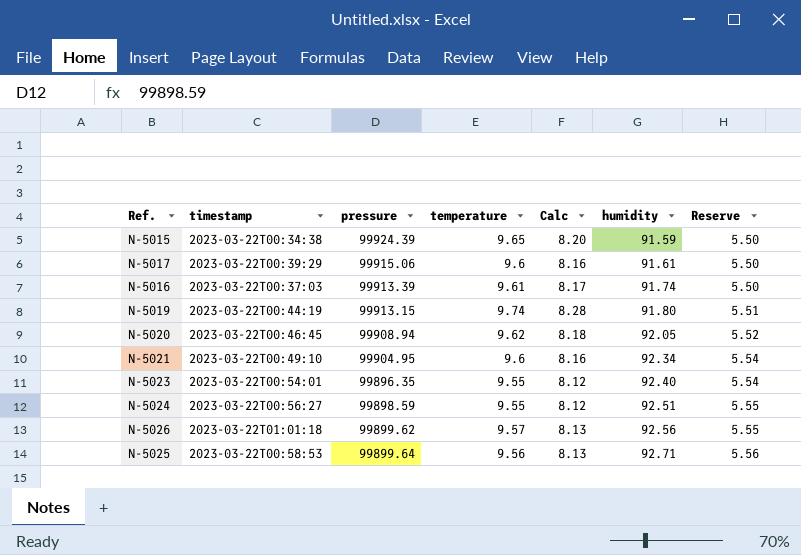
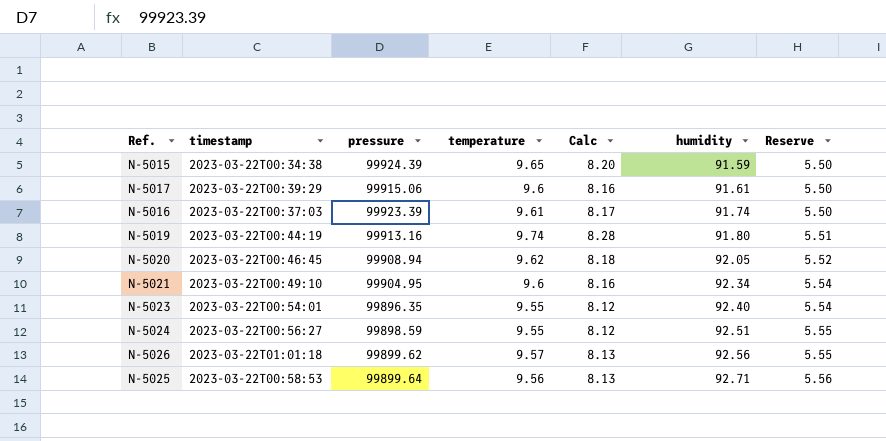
N-5016 | pressure: 99913.39 -> 99923.39
N-5019 | pressure: 99913.15 -> 99913.16

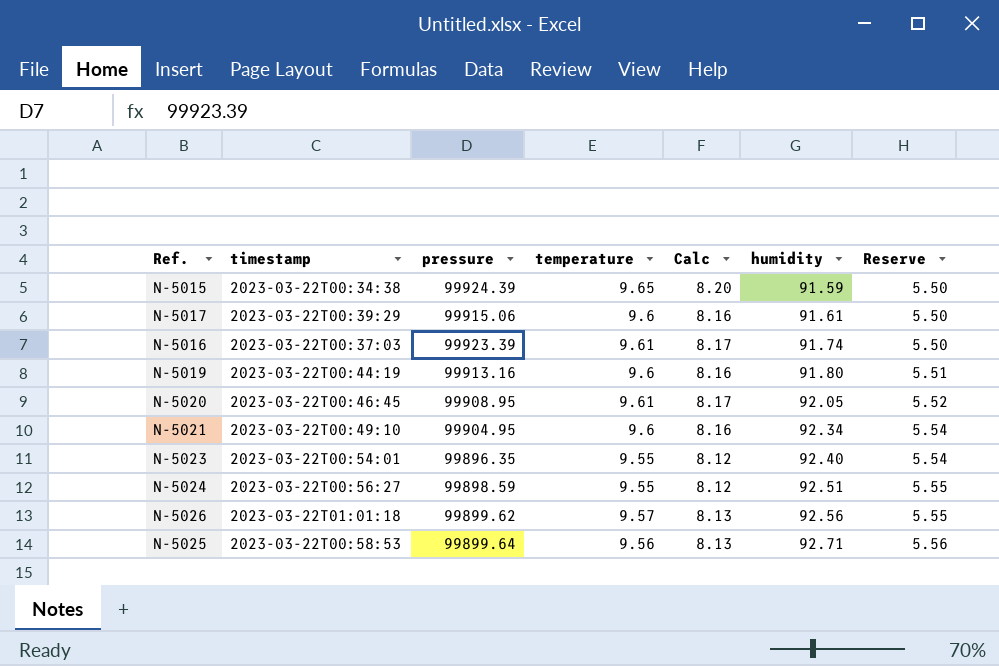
N-5019 | temperature: 9.74 -> 9.6
N-5019 | Calc: 8.28 -> 8.16
N-5020 | pressure: 99908.94 -> 99908.95
N-5020 | temperature: 9.62 -> 9.61
N-5020 | Calc: 8.18 -> 8.17

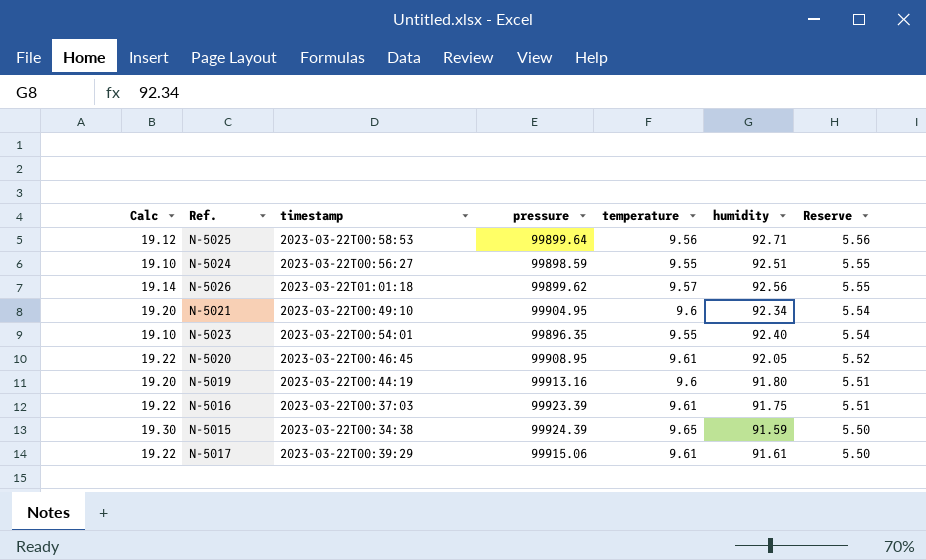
row order: humidity ascending -> Reserve descending
column Calc | formula: [temperature] * 0.85 -> [temperature] * 2
column Calc | position: 5 -> 1
N-5016 | humidity: 91.74 -> 91.75
N-5016 | Reserve: 5.50 -> 5.51
N-5017 | temperature: 9.6 -> 9.61

